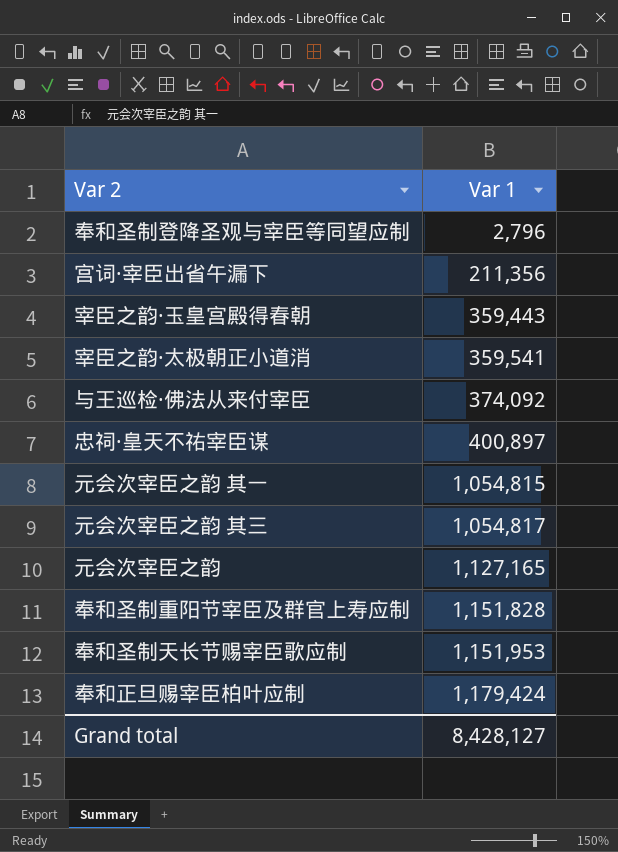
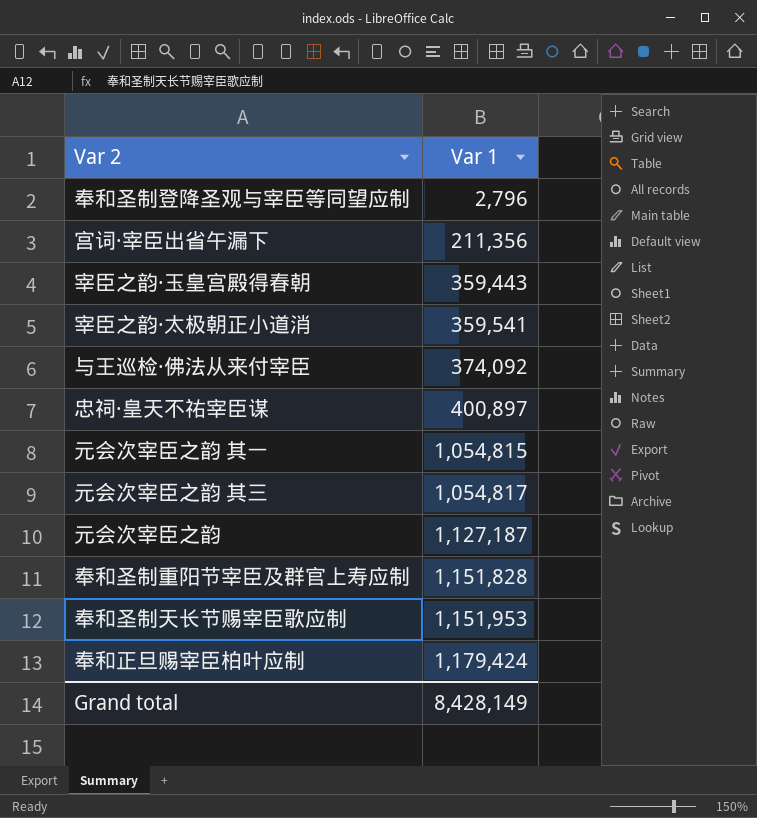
元会次宰臣之韵 | Var 1: 1,127,165 -> 1,127,187
Grand total | Var 1: 8,428,127 -> 8,428,149

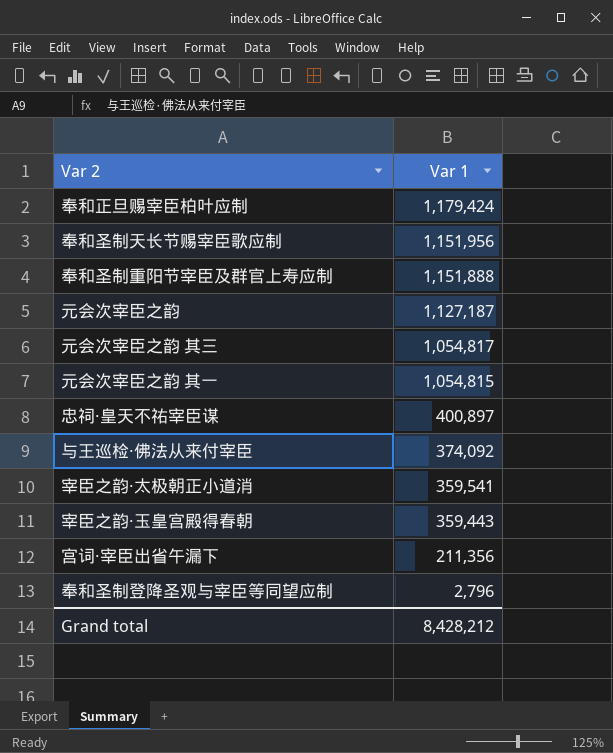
row order: Var 1 ascending -> Var 1 descending
奉和圣制天长节赐宰臣歌应制 | Var 1: 1,151,953 -> 1,151,956
奉和圣制重阳节宰臣及群官上寿应制 | Var 1: 1,151,828 -> 1,151,888
Grand total | Var 1: 8,428,149 -> 8,428,212

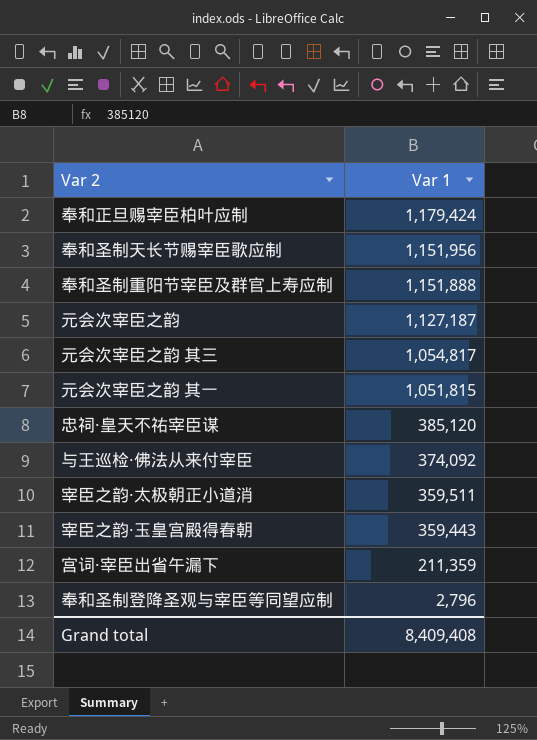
元会次宰臣之韵 其一 | Var 1: 1,054,815 -> 1,051,815
忠祠·皇天不祐宰臣谋 | Var 1: 400,897 -> 385,120
宰臣之韵·太极朝正小道消 | Var 1: 359,541 -> 359,511
宫词·宰臣出省午漏下 | Var 1: 211,356 -> 211,359
Grand total | Var 1: 8,428,212 -> 8,409,408

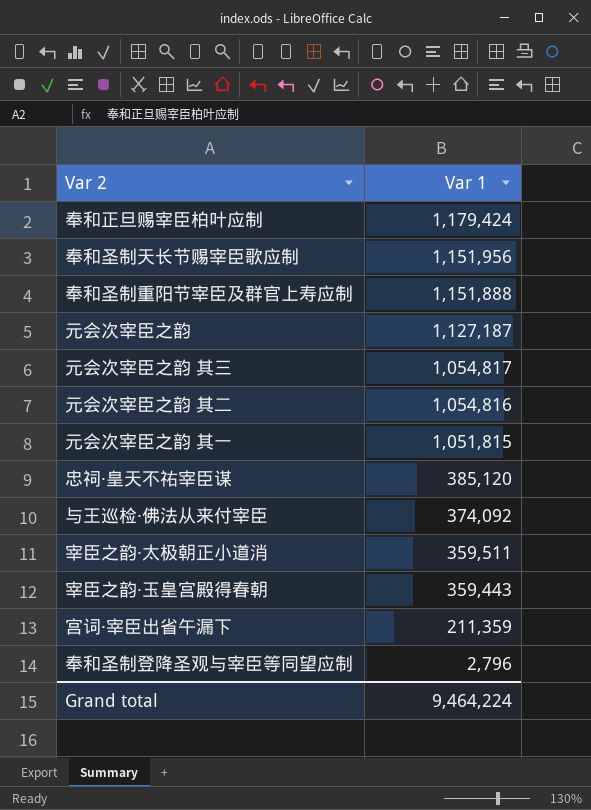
row 元会次宰臣之韵 其二: none -> 1,054,816
Grand total | Var 1: 8,409,408 -> 9,464,224

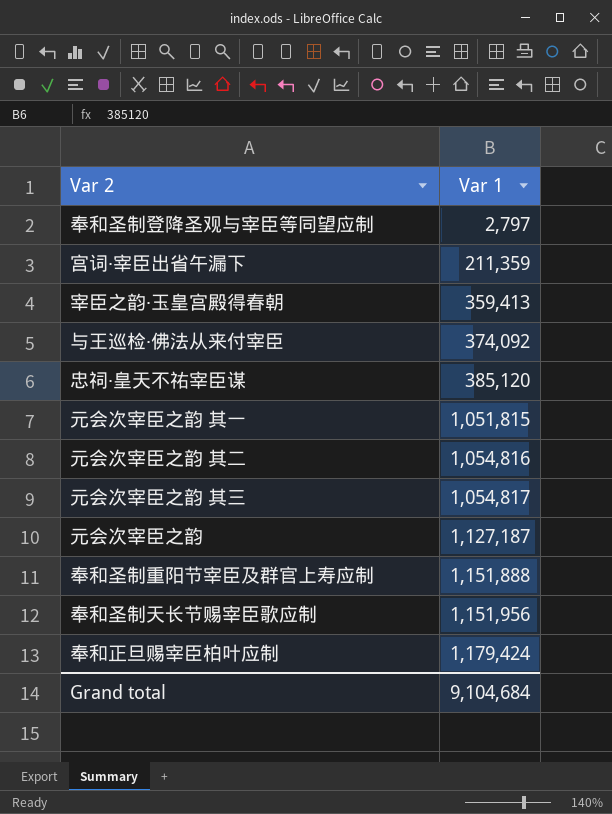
row order: Var 1 descending -> Var 1 ascending
row 宰臣之韵·太极朝正小道消: 359,511 -> none
奉和圣制登降圣观与宰臣等同望应制 | Var 1: 2,796 -> 2,797
宰臣之韵·玉皇宫殿得春朝 | Var 1: 359,443 -> 359,413
Grand total | Var 1: 9,464,224 -> 9,104,684

